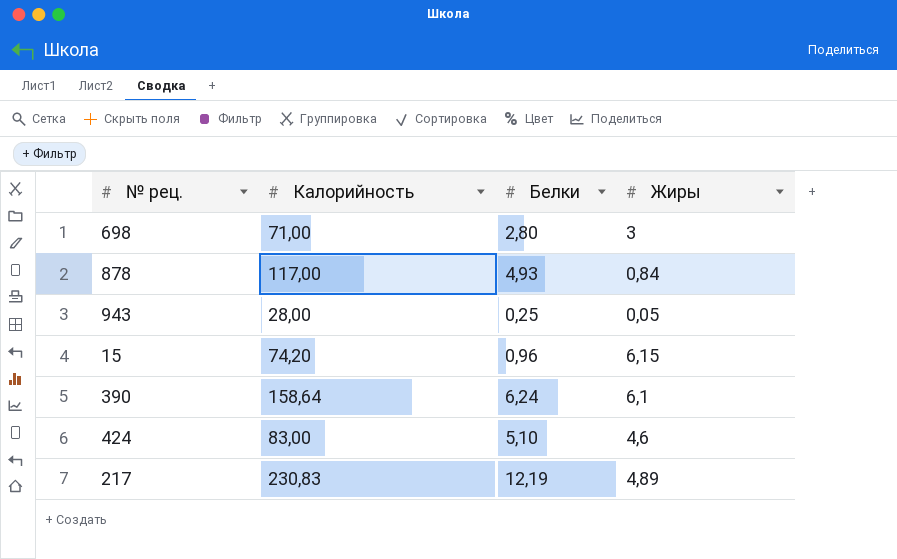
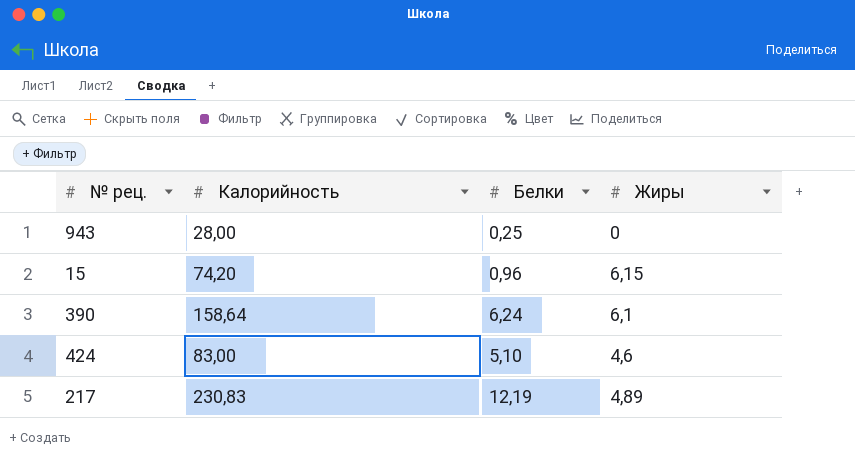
row 698: 71,00 | 2,80 | 3 -> none
row 878: 117,00 | 4,93 | 0,84 -> none
943 | Жиры: 0,05 -> 0

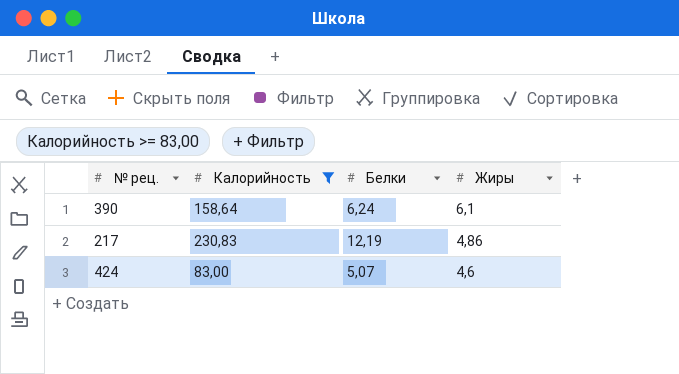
filter: none -> Калорийность >= 83,00
row order: none -> Жиры descending
217 | Жиры: 4,89 -> 4,86
424 | Белки: 5,10 -> 5,07

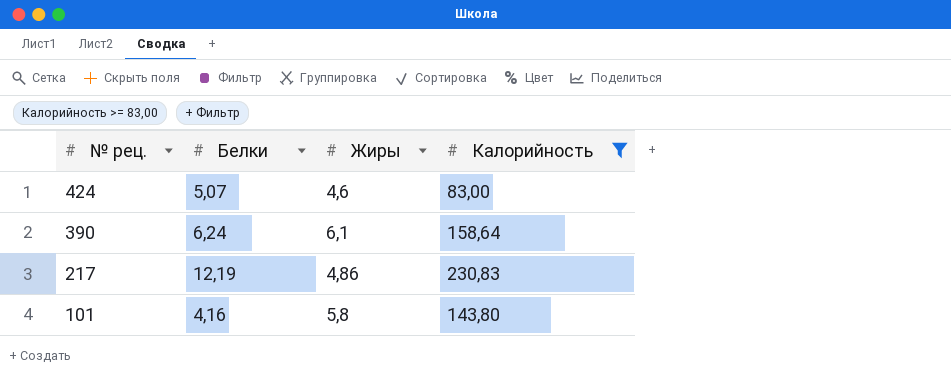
row order: Жиры descending -> № рец. descending
column Калорийность | position: 2 -> 4
row 101: none -> 4,16 | 5,8 | 143,80

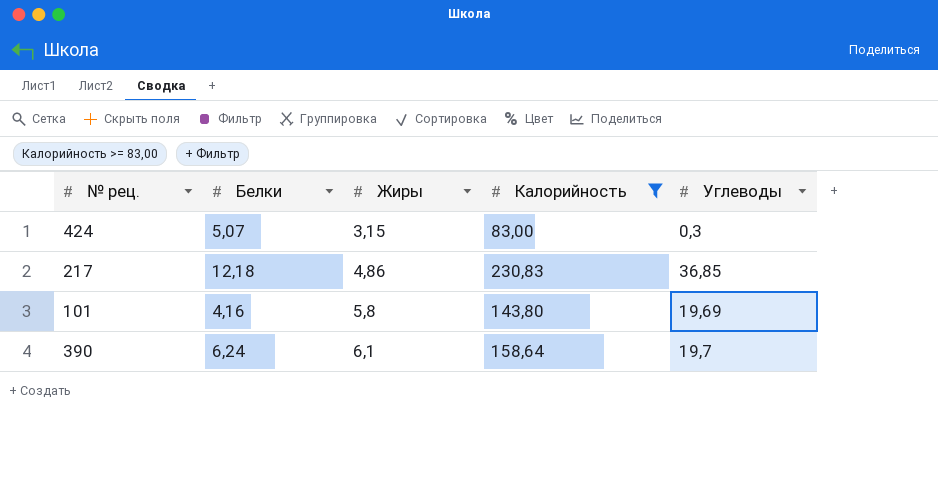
row order: № рец. descending -> Жиры ascending
column Углеводы | position: none -> 5
424 | Жиры: 4,6 -> 3,15
217 | Белки: 12,19 -> 12,18

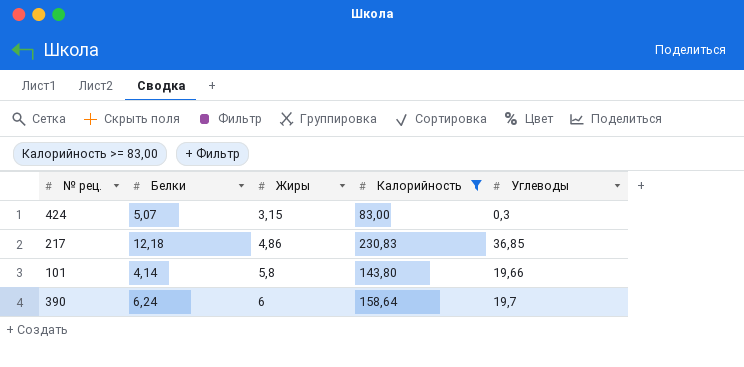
101 | Белки: 4,16 -> 4,14
101 | Углеводы: 19,69 -> 19,66
390 | Жиры: 6,1 -> 6

